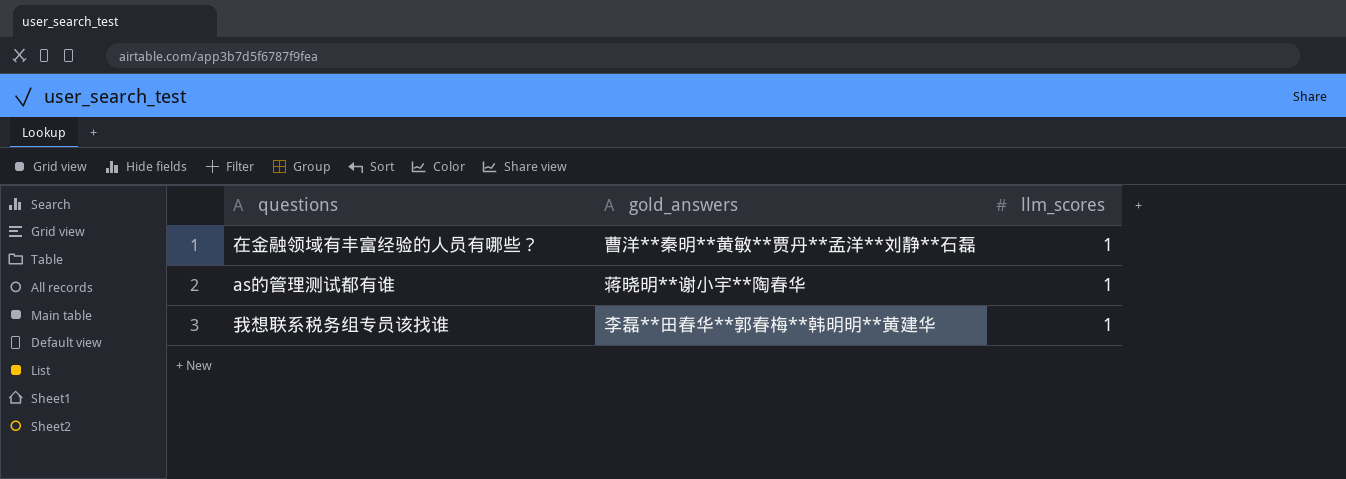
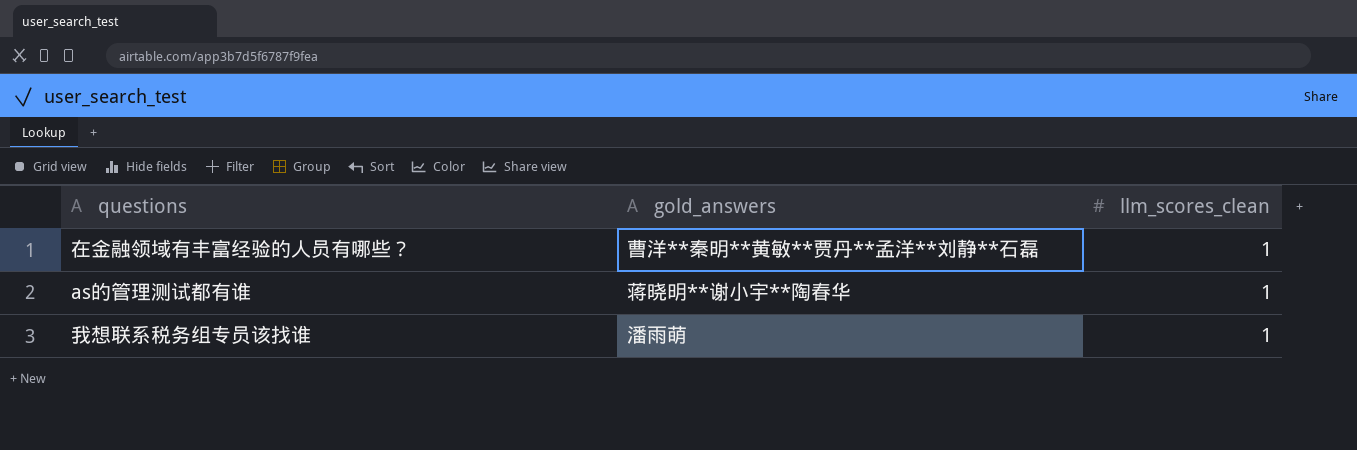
column name: llm_scores -> llm_scores_clean
我想联系税务组专员该找谁 | gold_answers: 李磊**田春华**郭春梅**韩明明**黄建华 -> 潘雨萌

